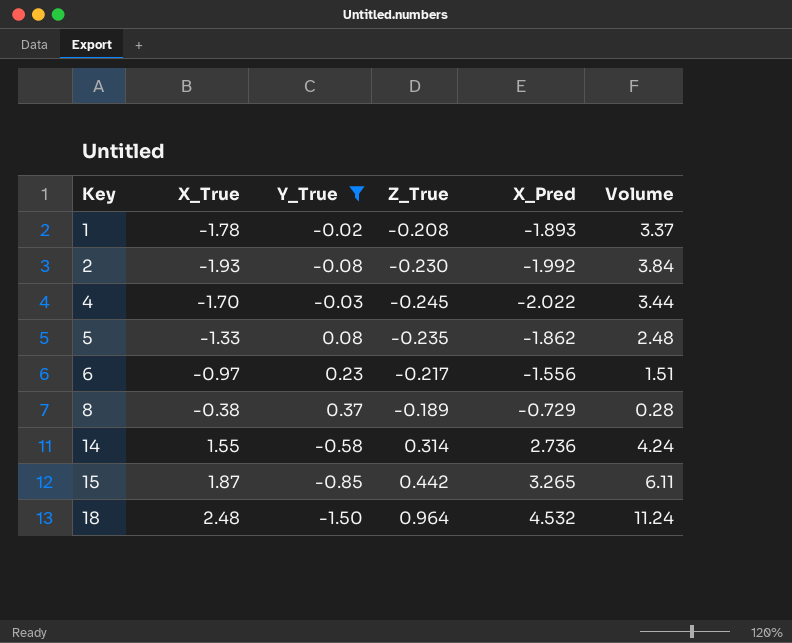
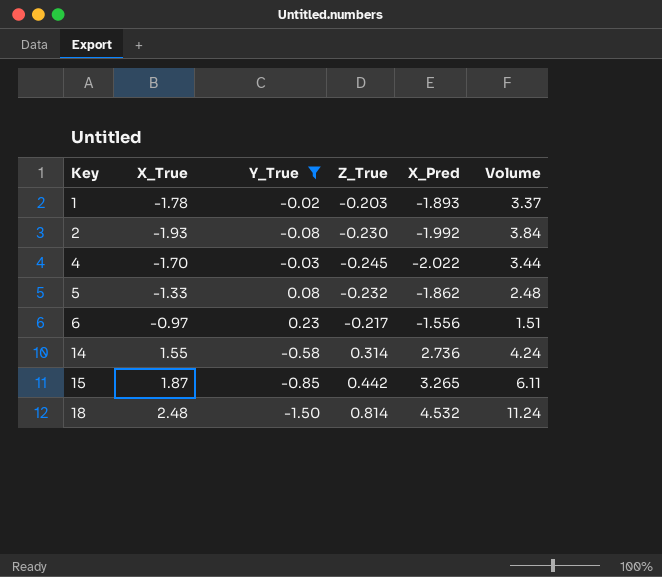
row 8: -0.38 | 0.37 | -0.189 | -0.729 | 0.28 -> none
1 | Z_True: -0.208 -> -0.203
5 | Z_True: -0.235 -> -0.232
18 | Z_True: 0.964 -> 0.814

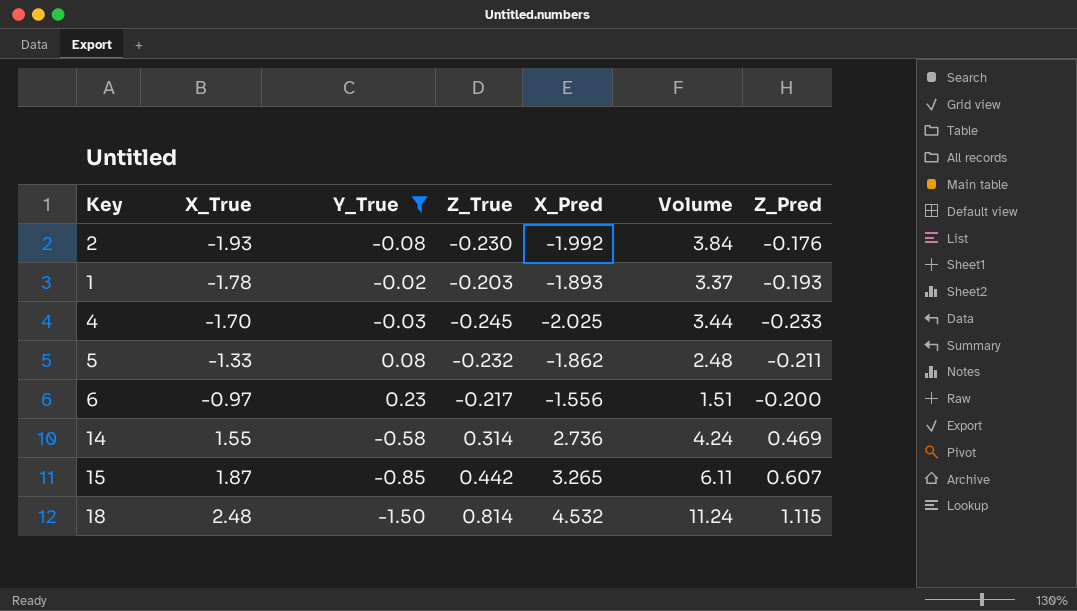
row order: Key ascending -> X_True ascending
column Z_Pred | position: none -> 7
4 | X_Pred: -2.022 -> -2.025

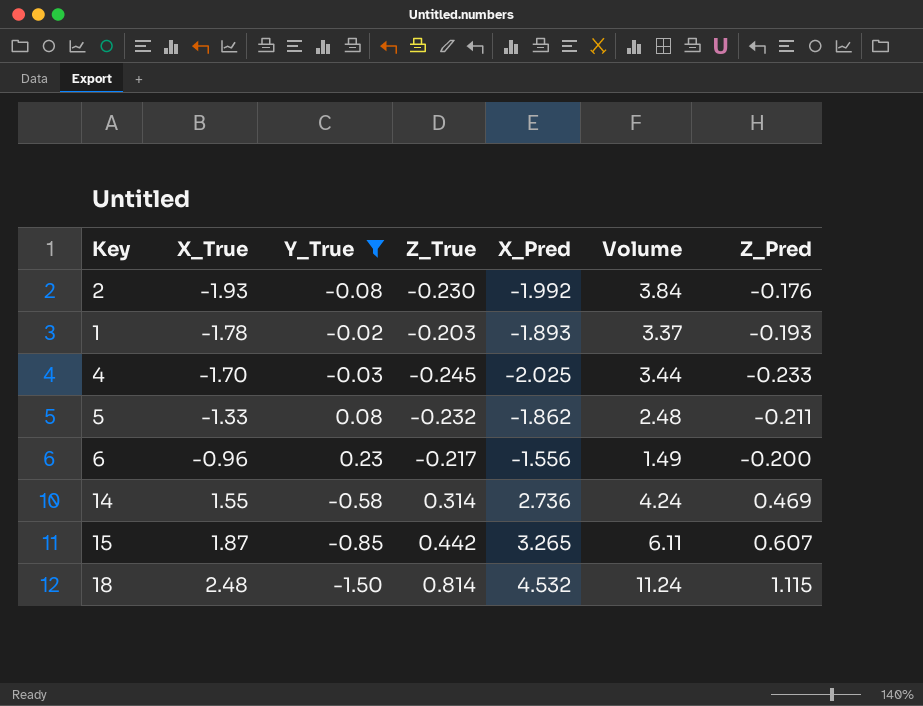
6 | X_True: -0.97 -> -0.96
6 | Volume: 1.51 -> 1.49

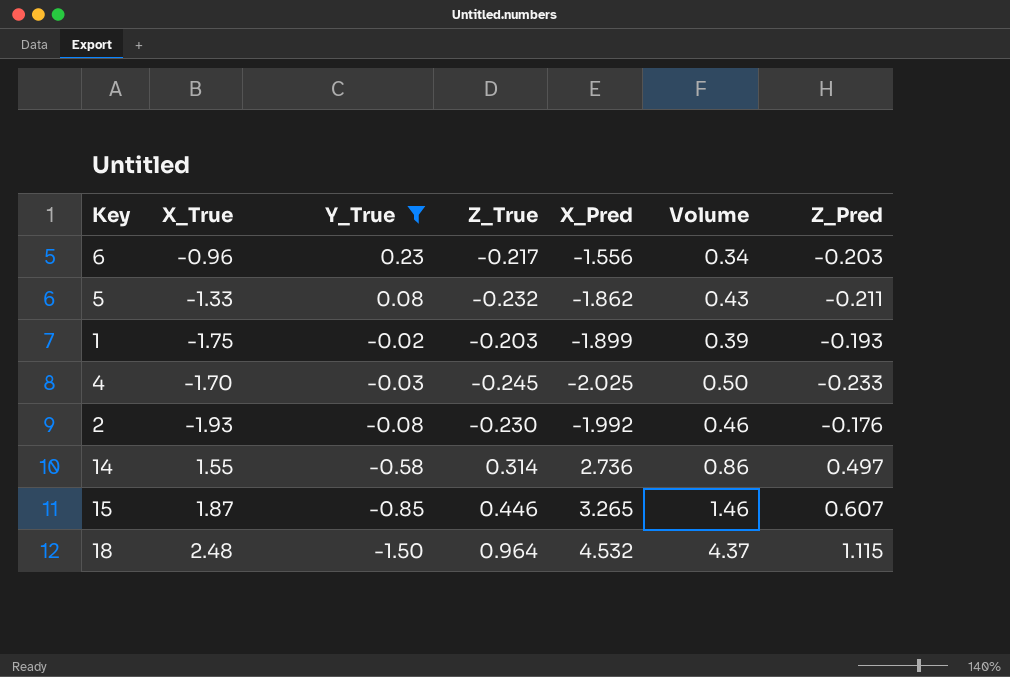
row order: X_True ascending -> Y_True descending
column Volume | formula: [X_True] * [X_Pred] -> [Z_True] * [X_Pred]
6 | Z_Pred: -0.200 -> -0.203
1 | X_True: -1.78 -> -1.75
1 | X_Pred: -1.893 -> -1.899
14 | Z_Pred: 0.469 -> 0.497
15 | Z_True: 0.442 -> 0.446
18 | Z_True: 0.814 -> 0.964

